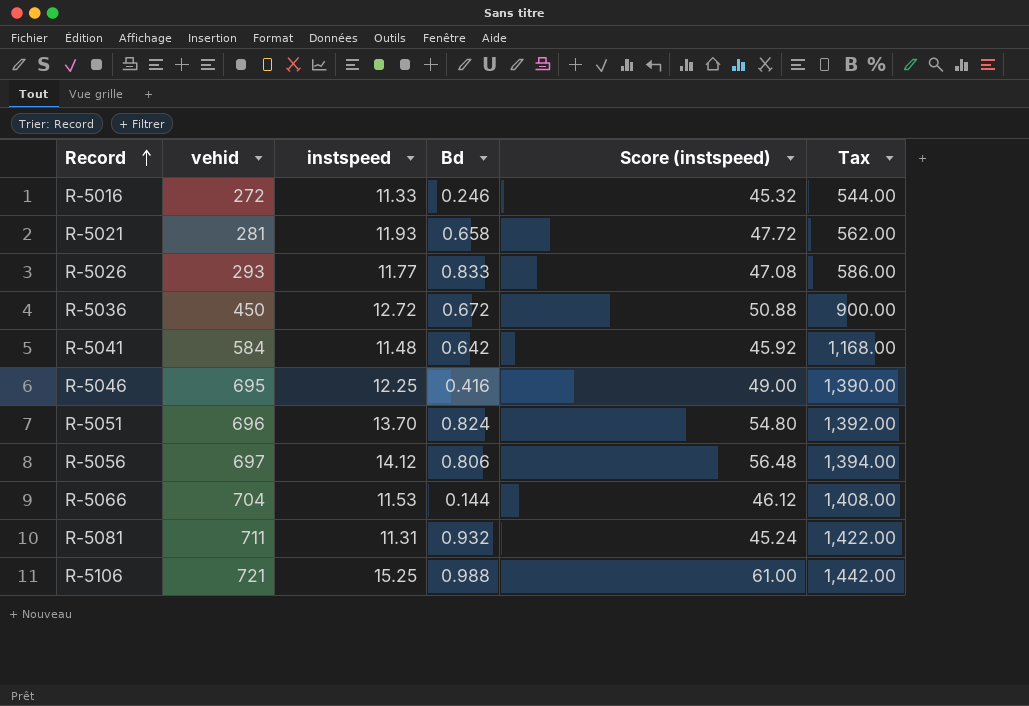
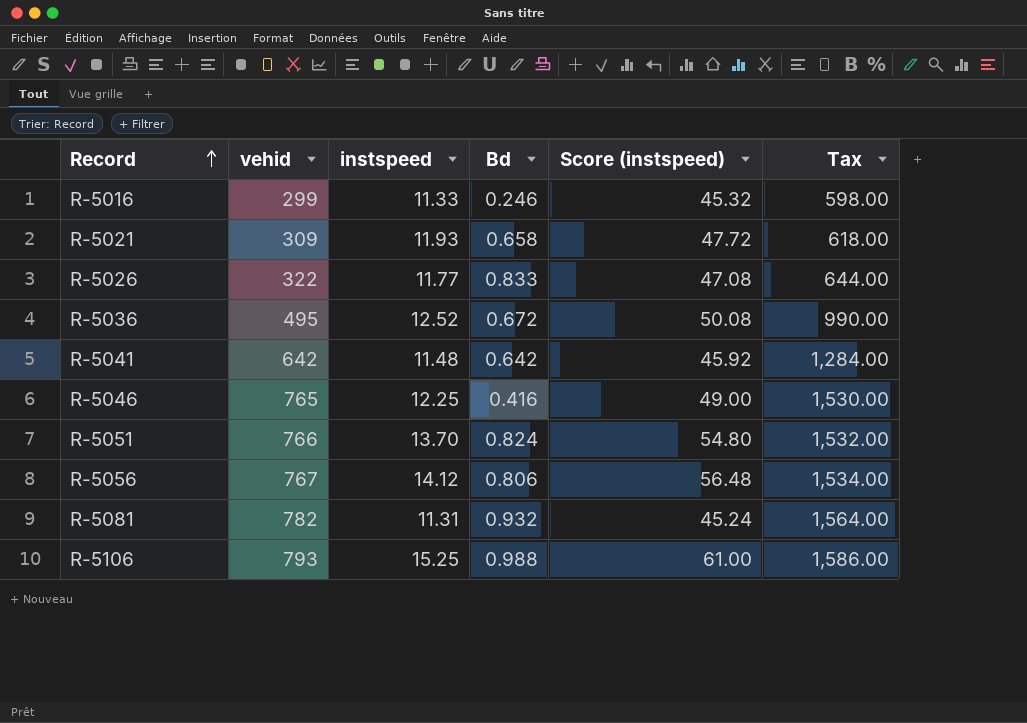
row R-5066: 704 | 11.53 | 0.144 | 46.12 | 1,408.00 -> none
R-5016 | vehid: 272 -> 299
R-5016 | Tax: 544.00 -> 598.00
R-5021 | vehid: 281 -> 309
R-5021 | Tax: 562.00 -> 618.00
R-5026 | vehid: 293 -> 322
R-5026 | Tax: 586.00 -> 644.00
R-5036 | vehid: 450 -> 495
R-5036 | instspeed: 12.72 -> 12.52
R-5036 | Score (instspeed): 50.88 -> 50.08
R-5036 | Tax: 900.00 -> 990.00
R-5041 | vehid: 584 -> 642
R-5041 | Tax: 1,168.00 -> 1,284.00
R-5046 | vehid: 695 -> 765
R-5046 | Tax: 1,390.00 -> 1,530.00
R-5051 | vehid: 696 -> 766
R-5051 | Tax: 1,392.00 -> 1,532.00
R-5056 | vehid: 697 -> 767
R-5056 | Tax: 1,394.00 -> 1,534.00
R-5081 | vehid: 711 -> 782
R-5081 | Tax: 1,422.00 -> 1,564.00
R-5106 | vehid: 721 -> 793
R-5106 | Tax: 1,442.00 -> 1,586.00

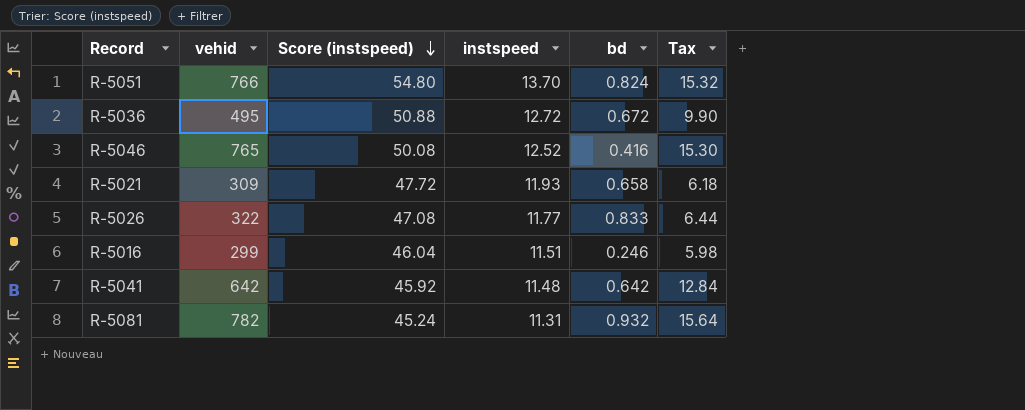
row order: Record ascending -> Score (instspeed) descending
column Score (instspeed) | position: 5 -> 3
column name: Bd -> bd
column Tax | formula: [vehid] * 2 -> [vehid] * 0.02
row R-5056: 767 | 14.12 | 0.806 | 56.48 | 1,534.00 -> none
row R-5106: 793 | 15.25 | 0.988 | 61.00 | 1,586.00 -> none
R-5036 | Score (instspeed): 50.08 -> 50.88
R-5036 | instspeed: 12.52 -> 12.72
R-5046 | Score (instspeed): 49.00 -> 50.08
R-5046 | instspeed: 12.25 -> 12.52
R-5016 | Score (instspeed): 45.32 -> 46.04
R-5016 | instspeed: 11.33 -> 11.51

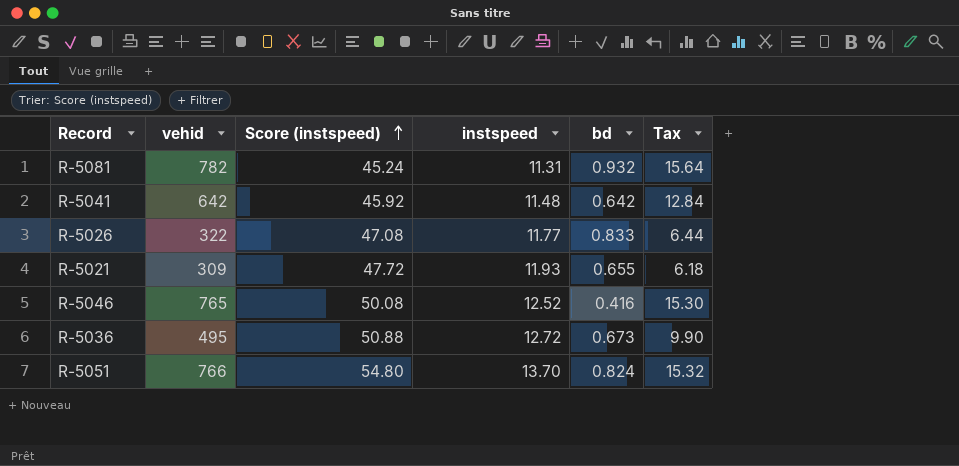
row order: Score (instspeed) descending -> Score (instspeed) ascending
row R-5016: 299 | 46.04 | 11.51 | 0.246 | 5.98 -> none
R-5021 | bd: 0.658 -> 0.655
R-5036 | bd: 0.672 -> 0.673

